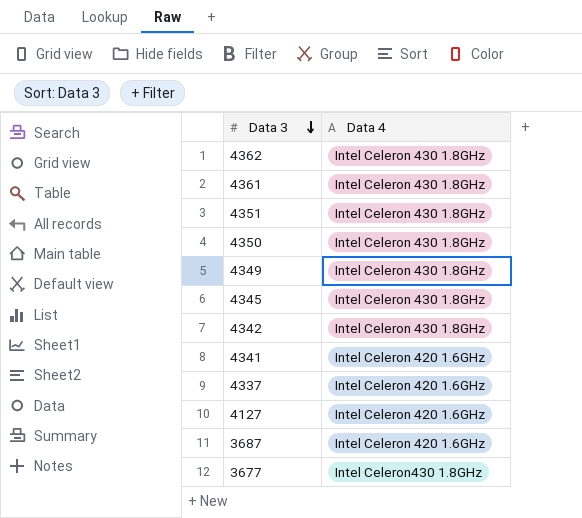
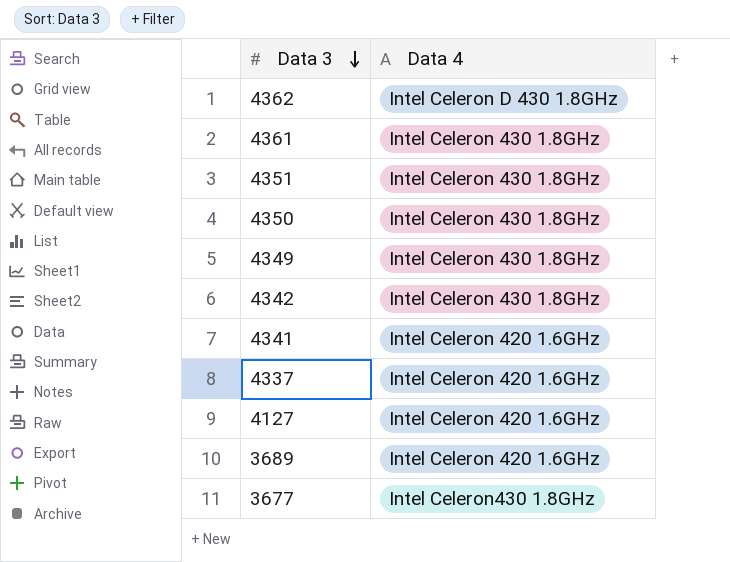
row 4345: Intel Celeron 430 1.8GHz -> none
row 3687: Intel Celeron 420 1.6GHz -> none
4362 | Data 4: Intel Celeron 430 1.8GHz -> Intel Celeron D 430 1.8GHz
row 3689: none -> Intel Celeron 420 1.6GHz

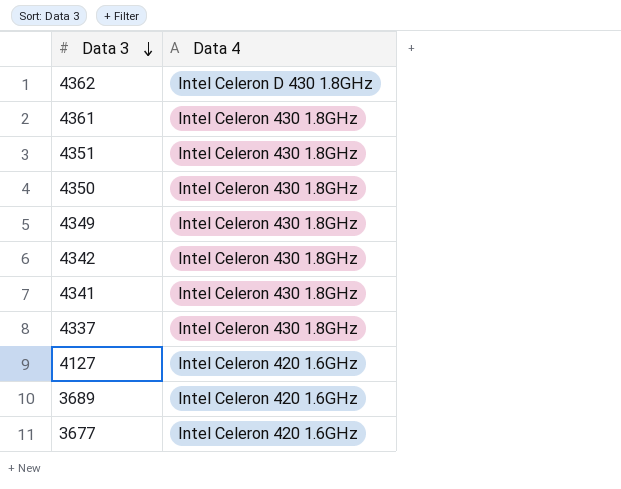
4341 | Data 4: Intel Celeron 420 1.6GHz -> Intel Celeron 430 1.8GHz
4337 | Data 4: Intel Celeron 420 1.6GHz -> Intel Celeron 430 1.8GHz
3677 | Data 4: Intel Celeron430 1.8GHz -> Intel Celeron 420 1.6GHz

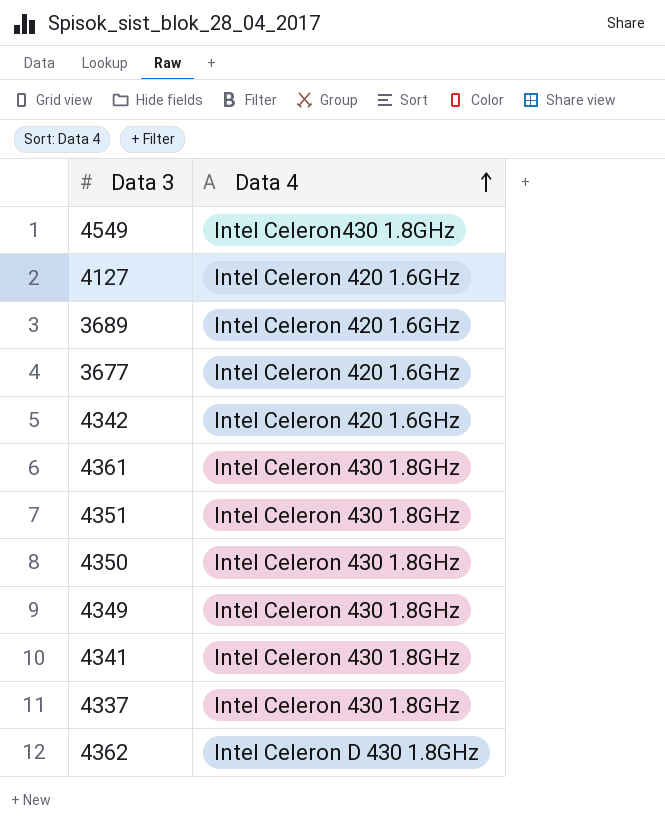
row order: Data 3 descending -> Data 4 ascending
row 4549: none -> Intel Celeron430 1.8GHz
4342 | Data 4: Intel Celeron 430 1.8GHz -> Intel Celeron 420 1.6GHz

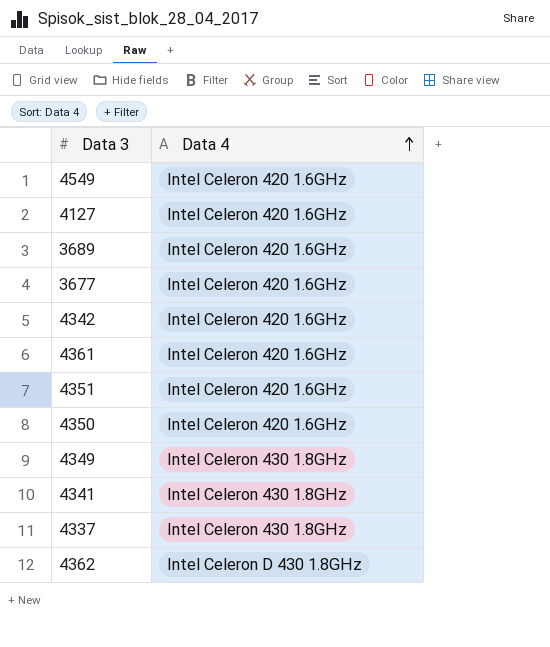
4549 | Data 4: Intel Celeron430 1.8GHz -> Intel Celeron 420 1.6GHz
4361 | Data 4: Intel Celeron 430 1.8GHz -> Intel Celeron 420 1.6GHz
4351 | Data 4: Intel Celeron 430 1.8GHz -> Intel Celeron 420 1.6GHz
4350 | Data 4: Intel Celeron 430 1.8GHz -> Intel Celeron 420 1.6GHz

